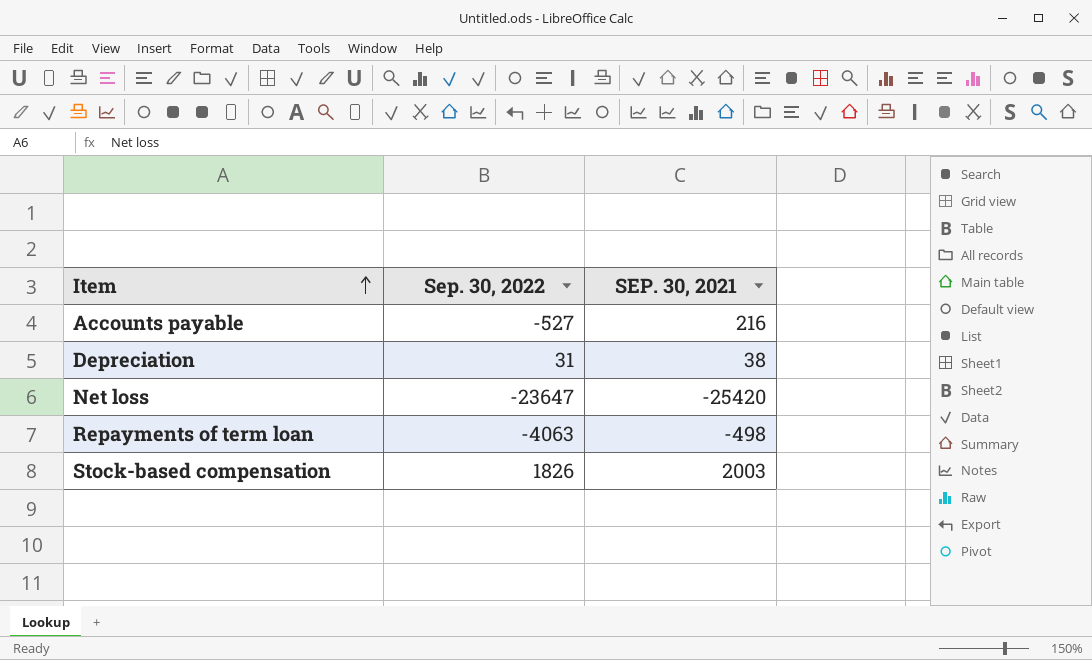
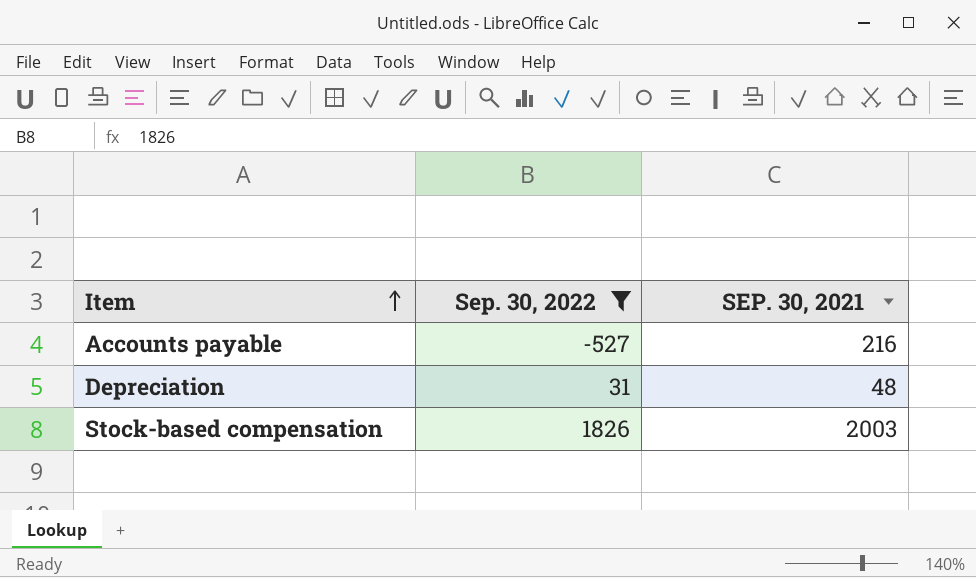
filter: none -> Sep. 30, 2022 >= -527
Depreciation | SEP. 30, 2021: 38 -> 48

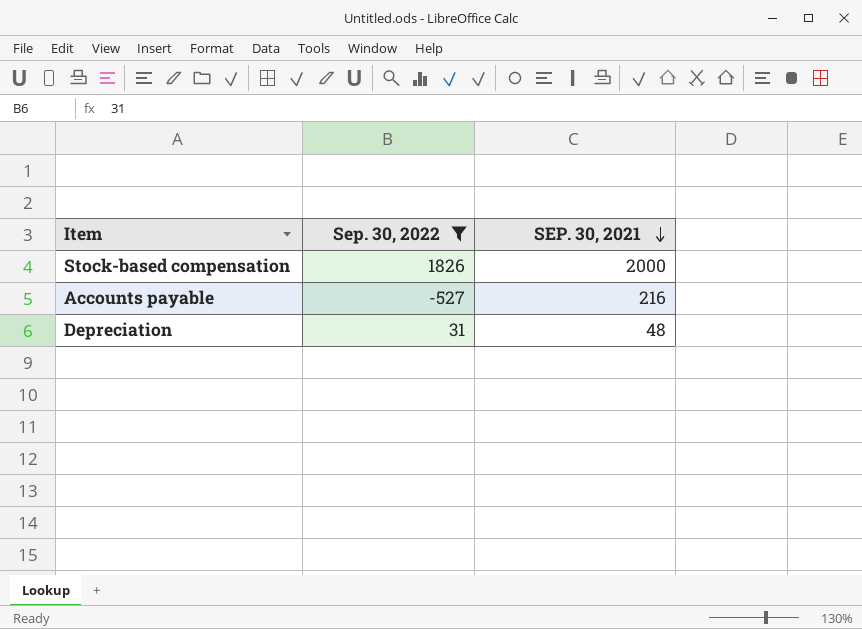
row order: Item ascending -> SEP. 30, 2021 descending
Stock-based compensation | SEP. 30, 2021: 2003 -> 2000

